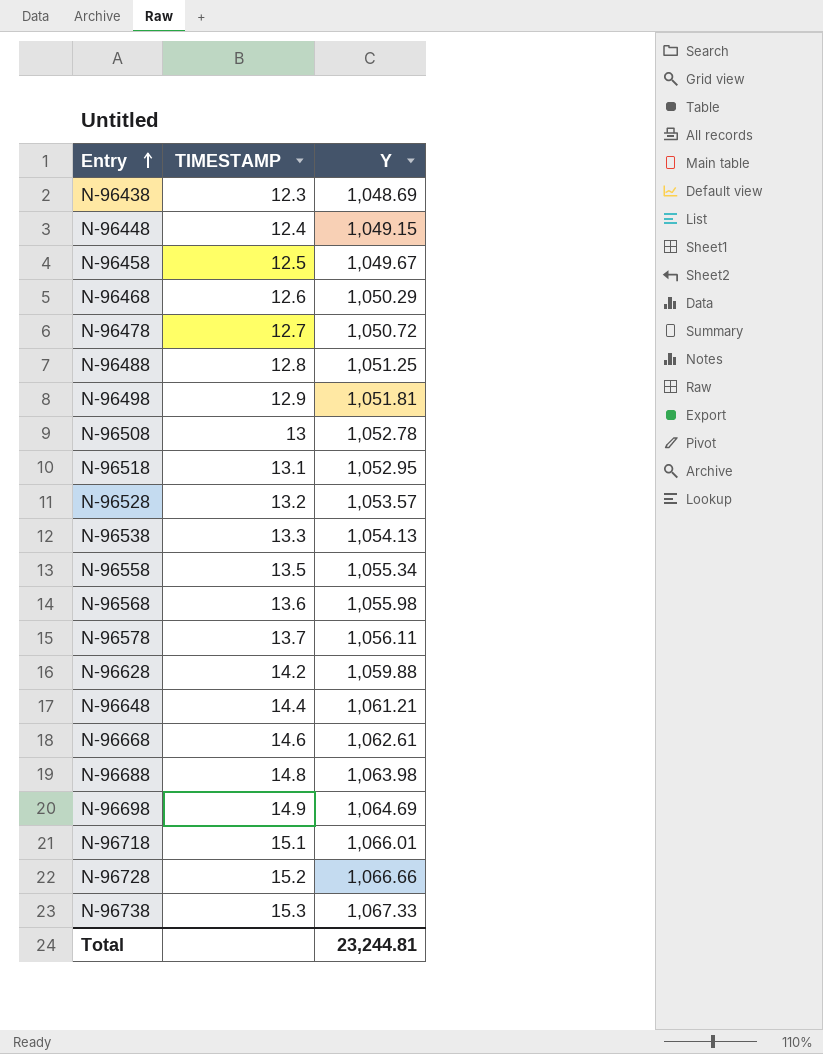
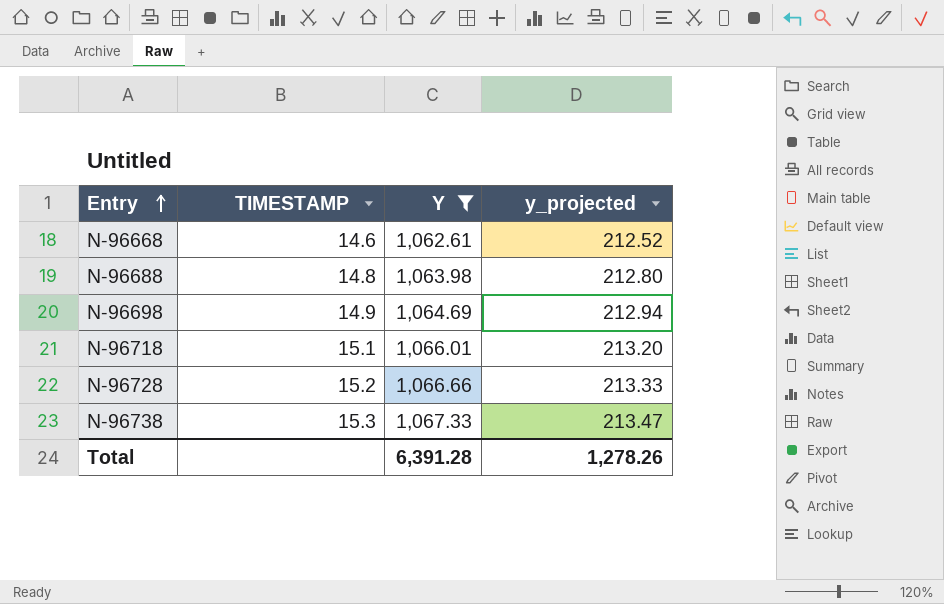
filter: none -> Y >= 1,062.61
column y_projected | formula: none -> [Y] * 0.2
Total | Y: 23,244.81 -> 6,391.28

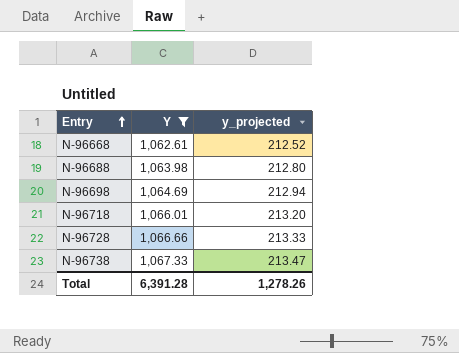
column TIMESTAMP | position: 2 -> none

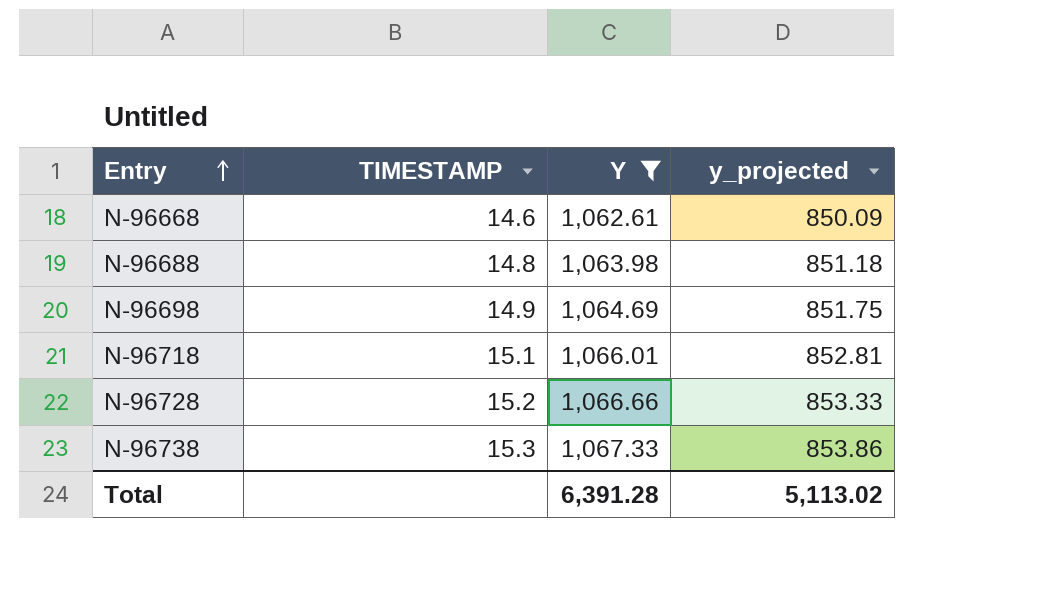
column TIMESTAMP | position: none -> 2
column y_projected | formula: [Y] * 0.2 -> [Y] * 0.8
Total | y_projected: 1,278.26 -> 5,113.02

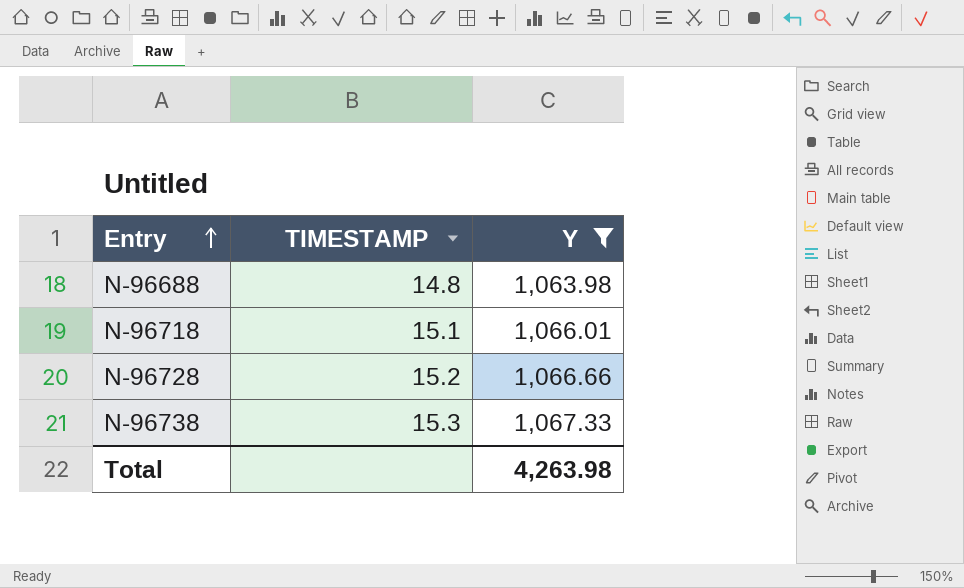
column y_projected | formula: [Y] * 0.8 -> none
row N-96668: 14.6 | 1,062.61 | 850.09 -> none
row N-96698: 14.9 | 1,064.69 | 851.75 -> none
Total | Y: 6,391.28 -> 4,263.98

